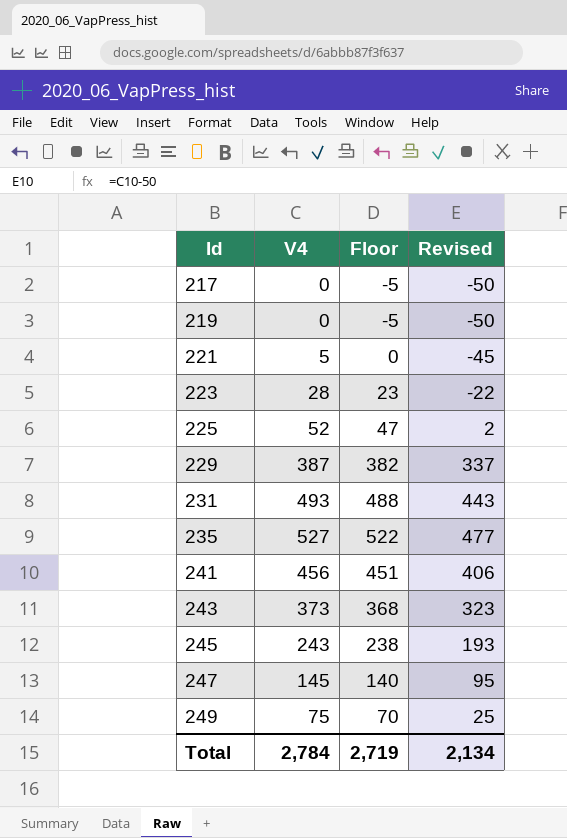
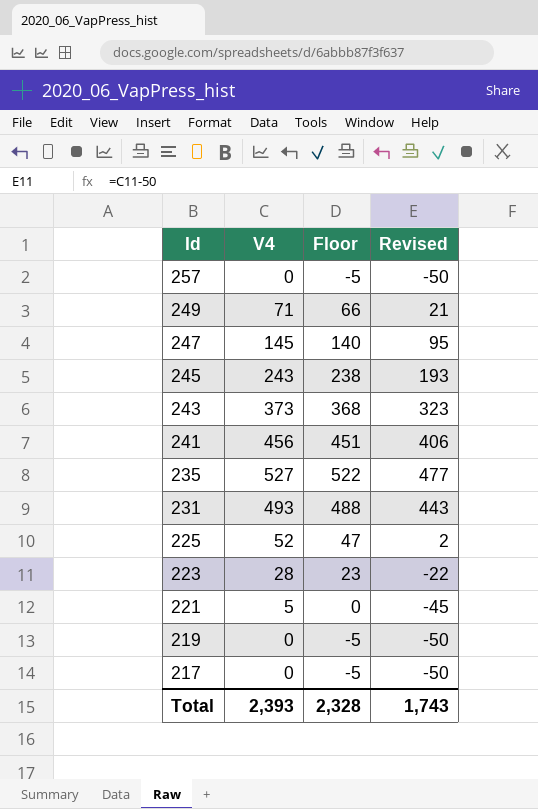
row order: Id ascending -> Id descending
row 229: 387 | 382 | 337 -> none
row 257: none -> 0 | -5 | -50
249 | V4: 75 -> 71
249 | Floor: 70 -> 66
249 | Revised: 25 -> 21
Total | V4: 2,784 -> 2,393
Total | Floor: 2,719 -> 2,328
Total | Revised: 2,134 -> 1,743

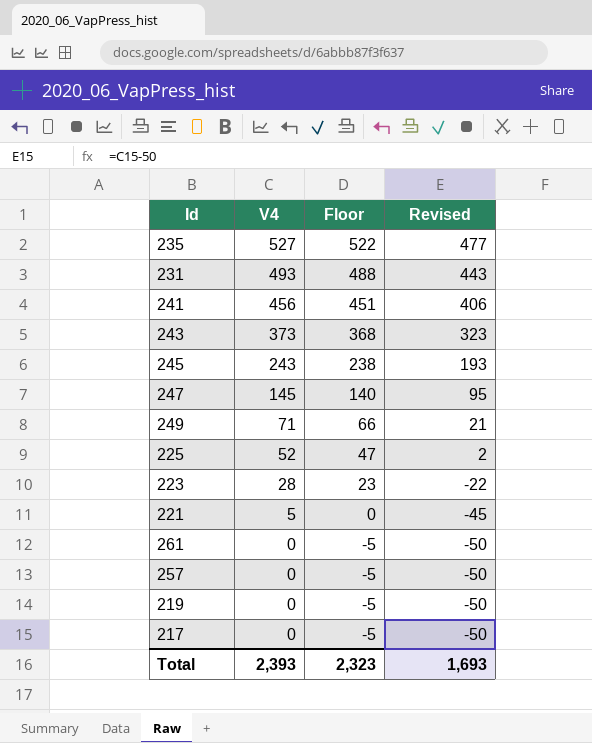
row order: Id descending -> V4 descending
row 261: none -> 0 | -5 | -50
Total | Floor: 2,328 -> 2,323
Total | Revised: 1,743 -> 1,693

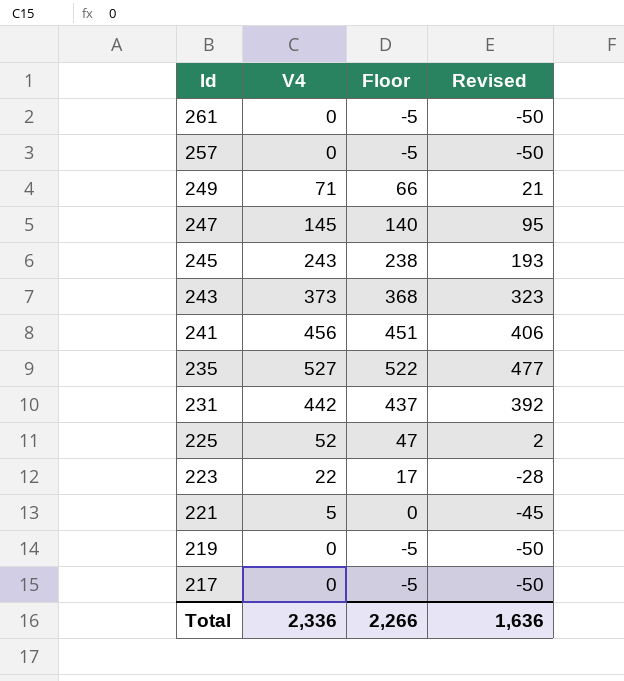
row order: V4 descending -> Id descending
231 | V4: 493 -> 442
231 | Floor: 488 -> 437
231 | Revised: 443 -> 392
223 | V4: 28 -> 22
223 | Floor: 23 -> 17
223 | Revised: -22 -> -28
Total | V4: 2,393 -> 2,336
Total | Floor: 2,323 -> 2,266
Total | Revised: 1,693 -> 1,636

